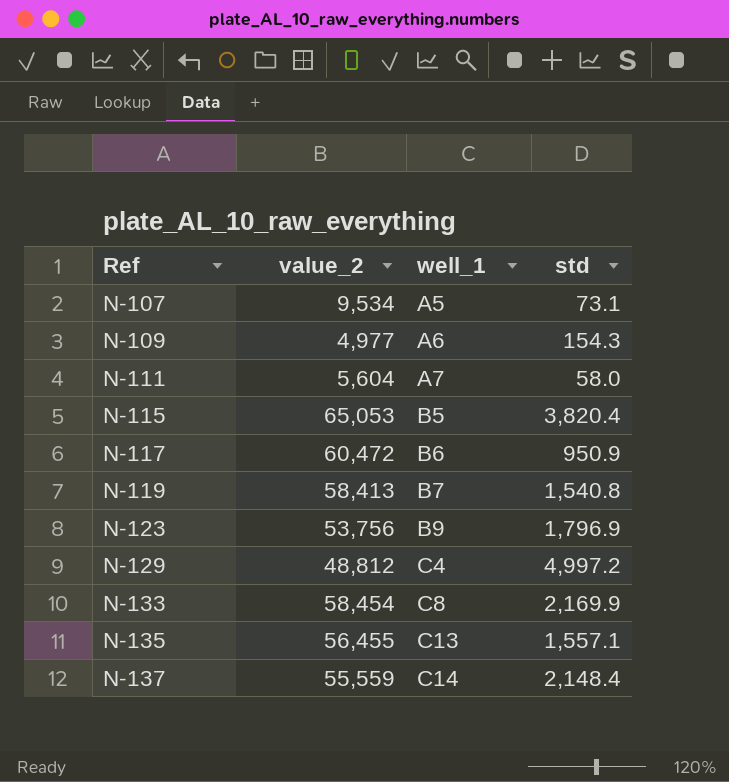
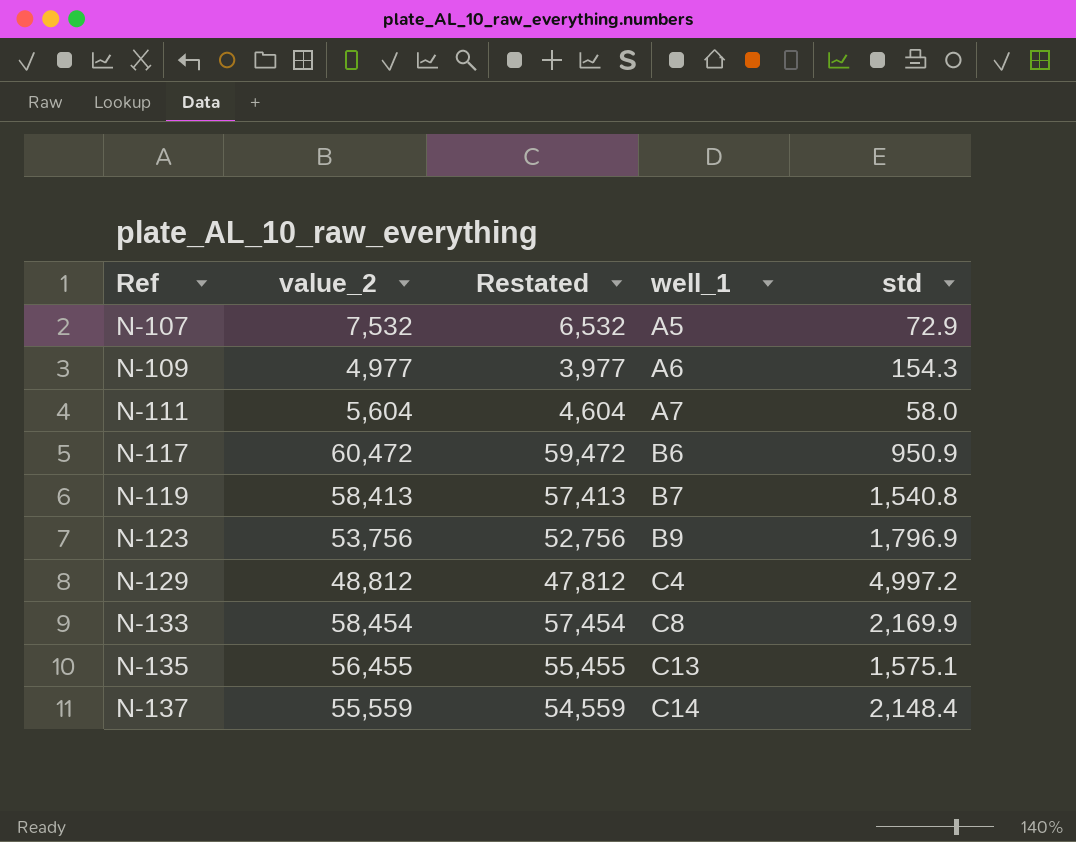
column Restated | formula: none -> [value_2] - 1000
row N-115: 65,053 | B5 | 3,820.4 -> none
N-107 | value_2: 9,534 -> 7,532
N-107 | std: 73.1 -> 72.9
N-135 | std: 1,557.1 -> 1,575.1

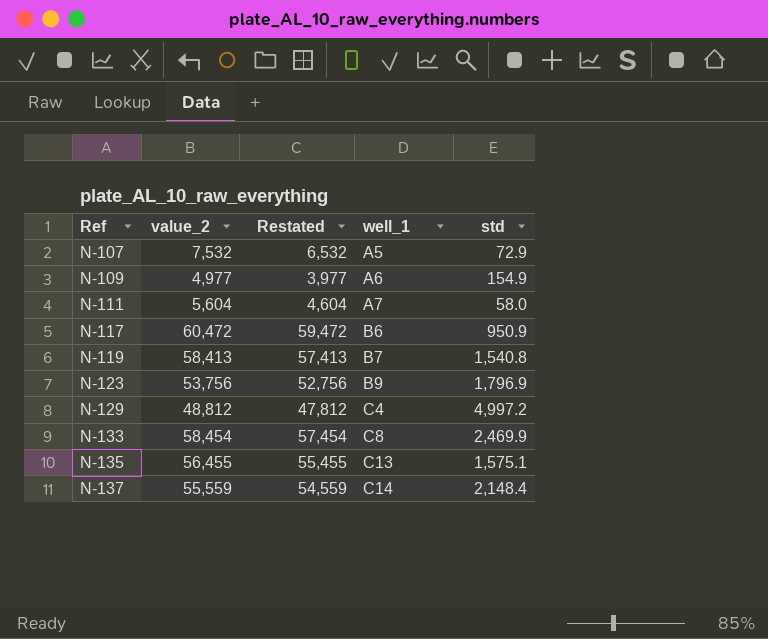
N-109 | std: 154.3 -> 154.9
N-133 | std: 2,169.9 -> 2,469.9

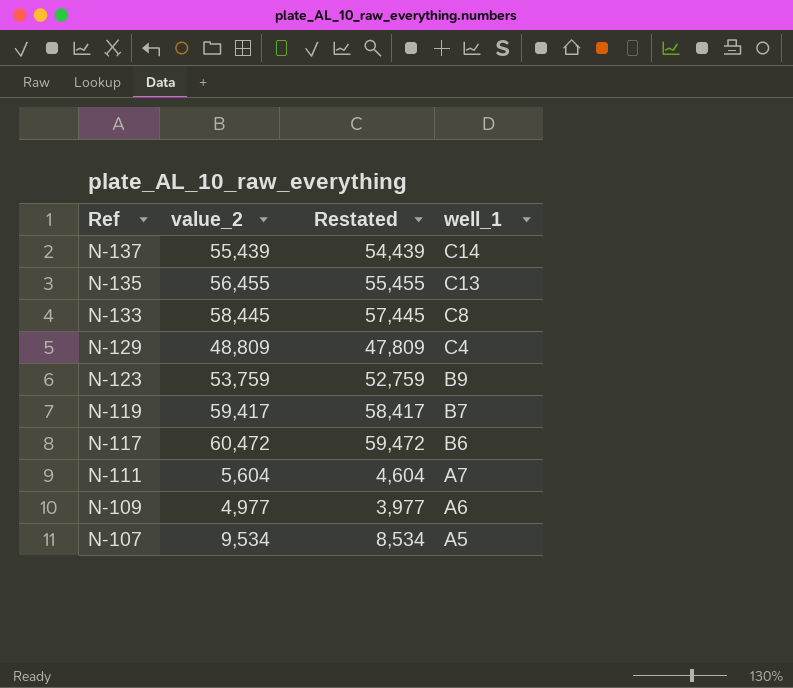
row order: Ref ascending -> Ref descending
column std | position: 5 -> none
N-137 | value_2: 55,559 -> 55,439
N-137 | Restated: 54,559 -> 54,439
N-133 | value_2: 58,454 -> 58,445
N-133 | Restated: 57,454 -> 57,445
N-129 | value_2: 48,812 -> 48,809
N-129 | Restated: 47,812 -> 47,809
N-123 | value_2: 53,756 -> 53,759
N-123 | Restated: 52,756 -> 52,759
N-119 | value_2: 58,413 -> 59,417
N-119 | Restated: 57,413 -> 58,417
N-107 | value_2: 7,532 -> 9,534
N-107 | Restated: 6,532 -> 8,534

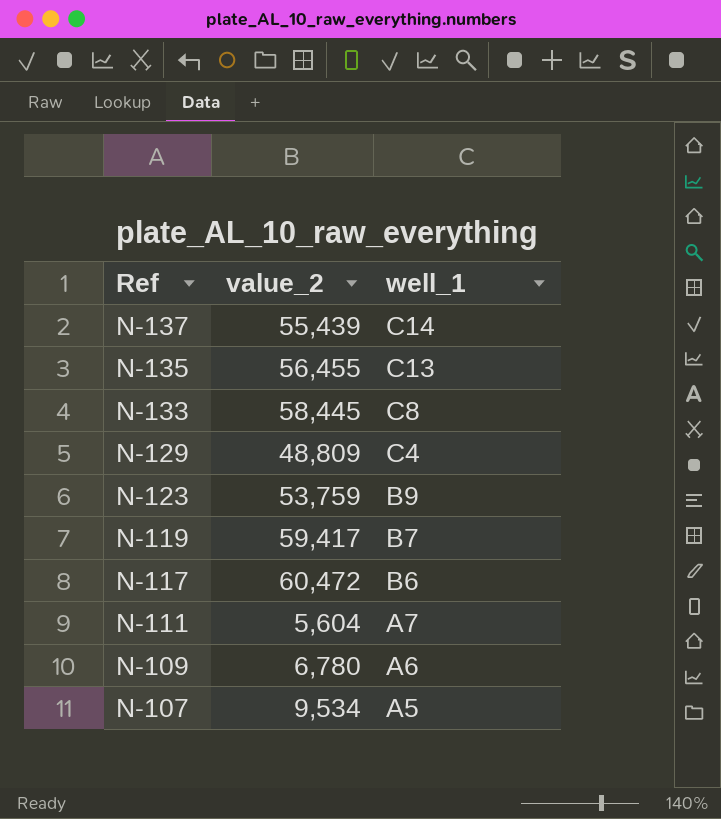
column Restated | formula: [value_2] - 1000 -> none
N-109 | value_2: 4,977 -> 6,780

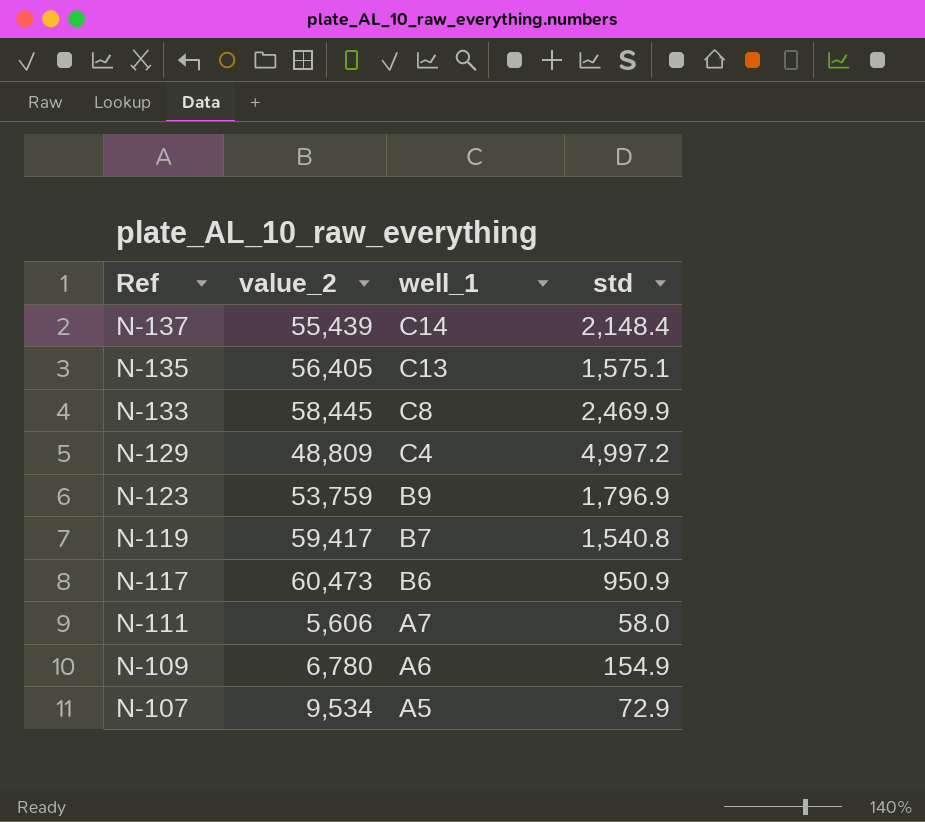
column std | position: none -> 4
N-135 | value_2: 56,455 -> 56,405
N-117 | value_2: 60,472 -> 60,473
N-111 | value_2: 5,604 -> 5,606

